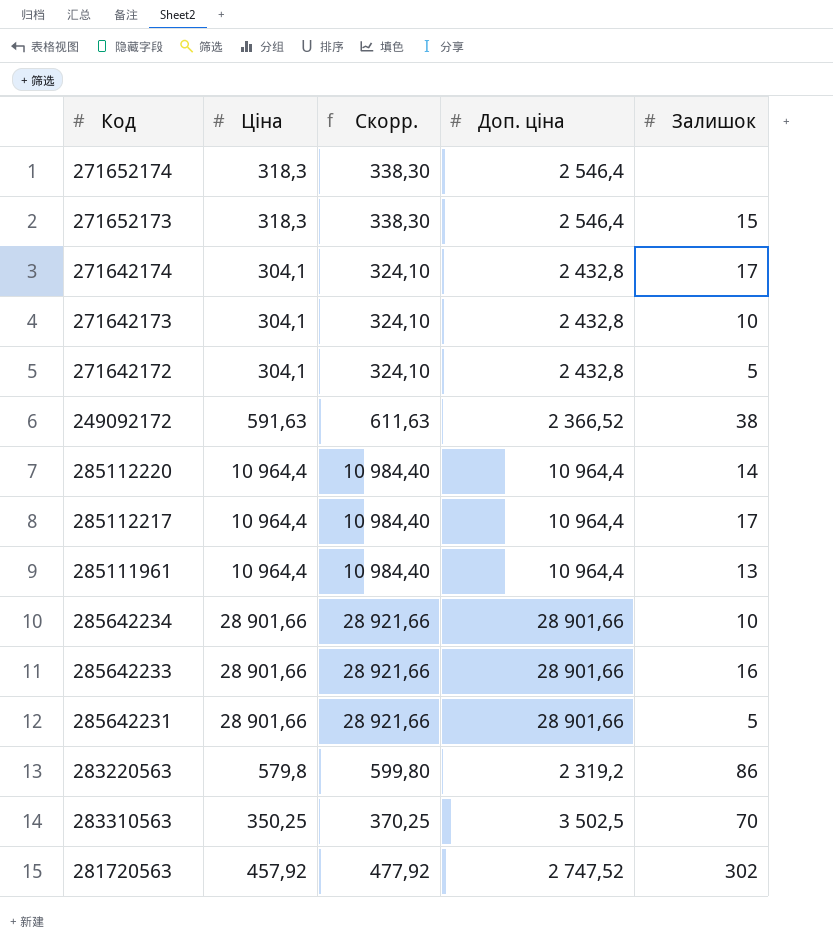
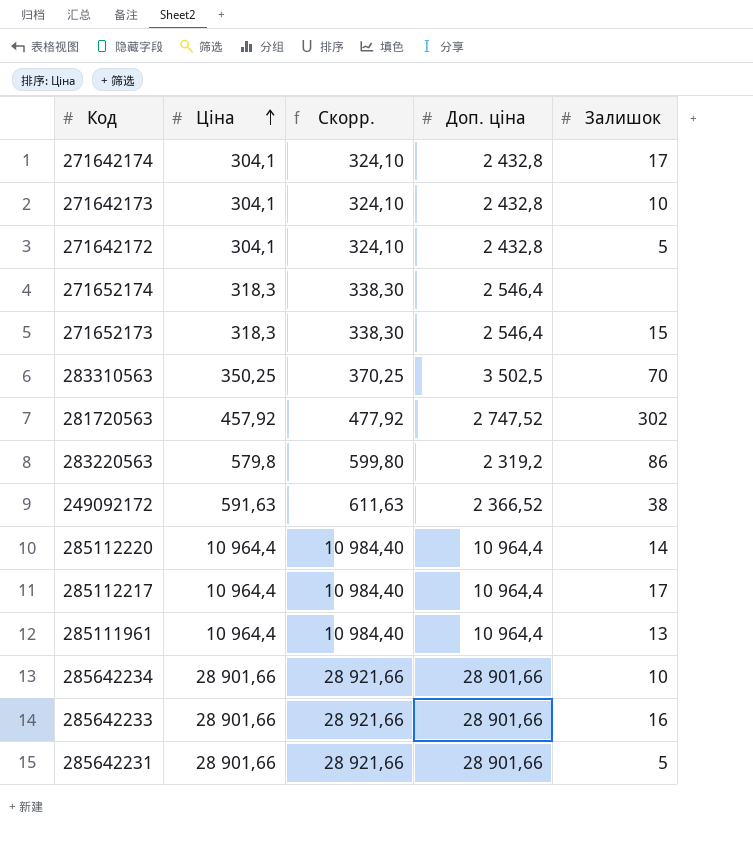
row order: none -> Ціна ascending

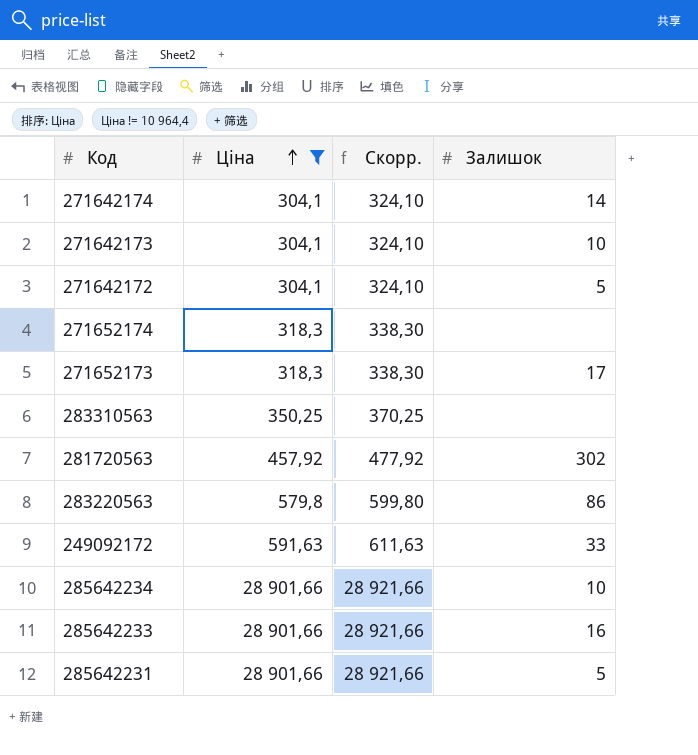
filter: none -> Ціна != 10 964,4
column Доп. ціна | position: 4 -> none
271642174 | Залишок: 17 -> 14
271652173 | Залишок: 15 -> 17
283310563 | Залишок: 70 -> none
249092172 | Залишок: 38 -> 33

